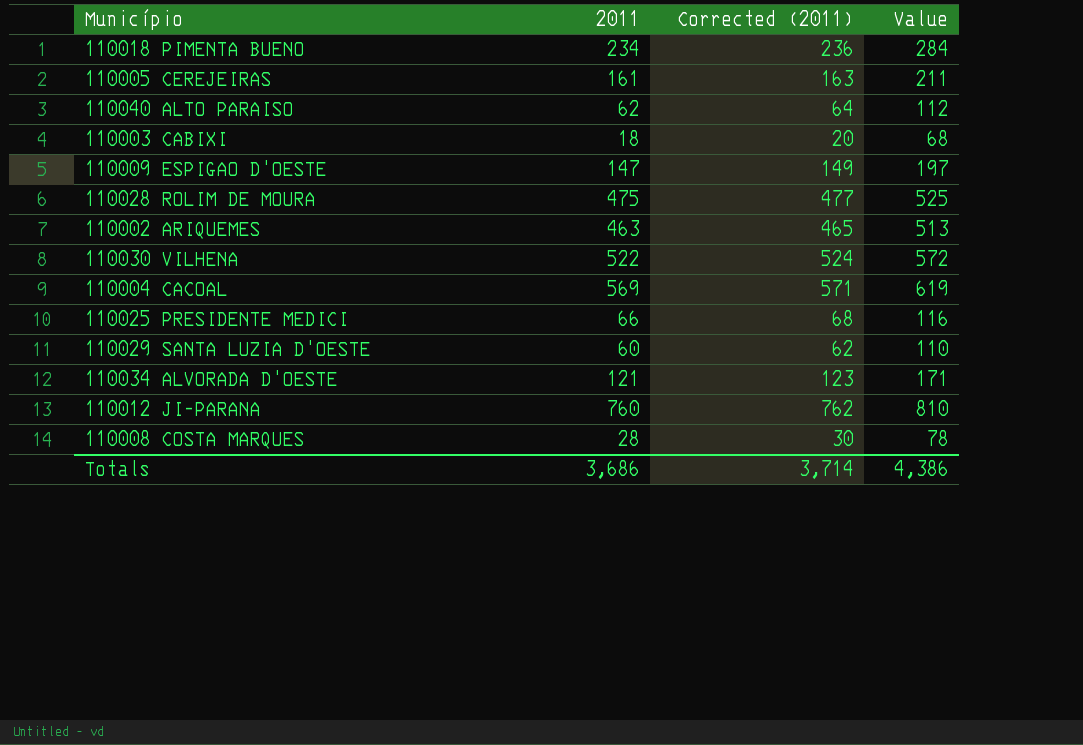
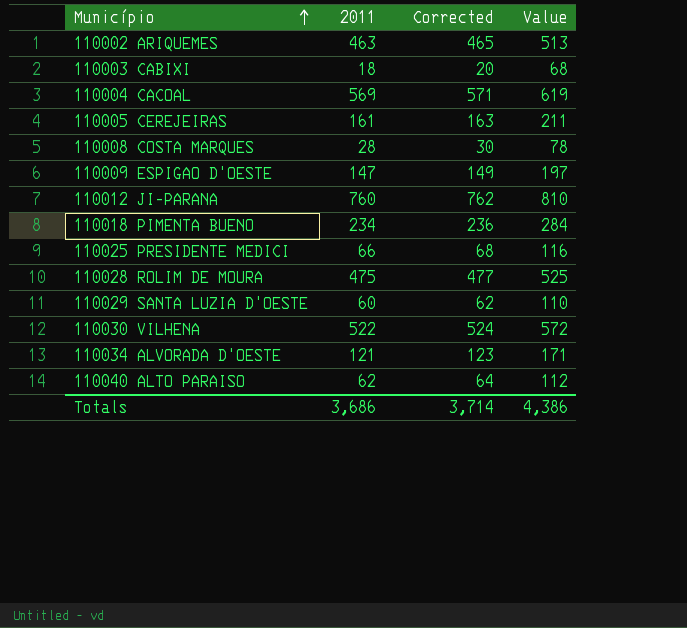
row order: none -> Município ascending
column name: Corrected (2011) -> Corrected

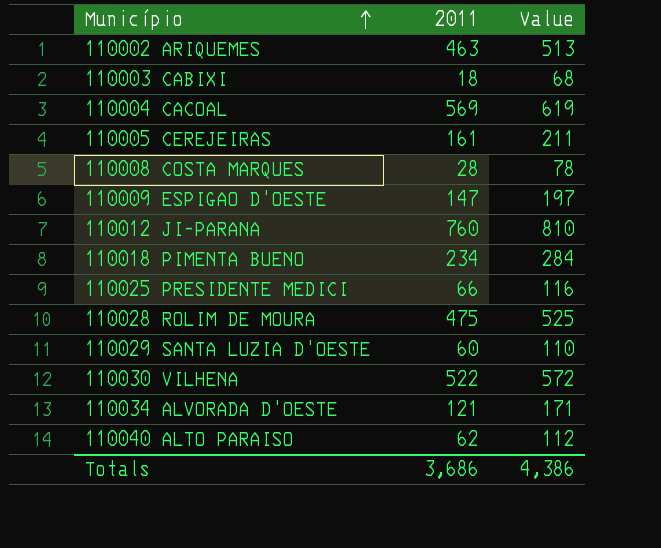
column Corrected | formula: [2011] + 2 -> none

